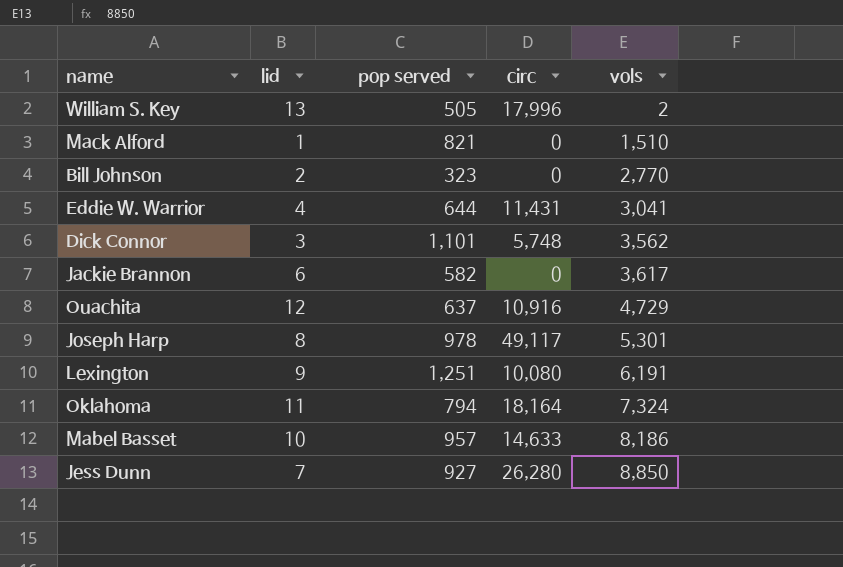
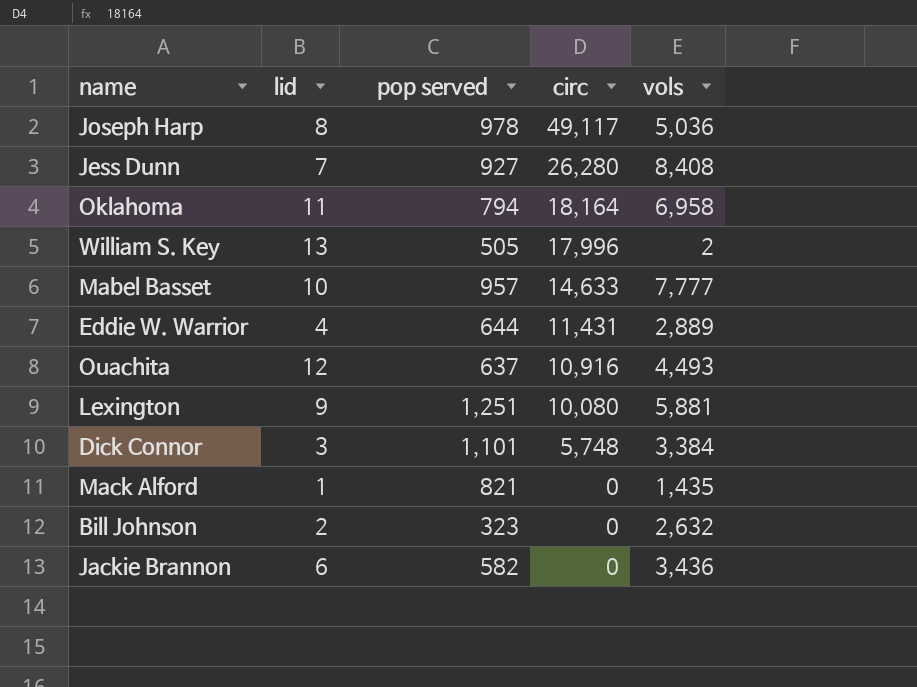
row order: vols ascending -> circ descending
Joseph Harp | vols: 5,301 -> 5,036
Jess Dunn | vols: 8,850 -> 8,408
Oklahoma | vols: 7,324 -> 6,958
Mabel Basset | vols: 8,186 -> 7,777
Eddie W. Warrior | vols: 3,041 -> 2,889
Ouachita | vols: 4,729 -> 4,493
Lexington | vols: 6,191 -> 5,881
Dick Connor | vols: 3,562 -> 3,384
Mack Alford | vols: 1,510 -> 1,435
Bill Johnson | vols: 2,770 -> 2,632
Jackie Brannon | vols: 3,617 -> 3,436

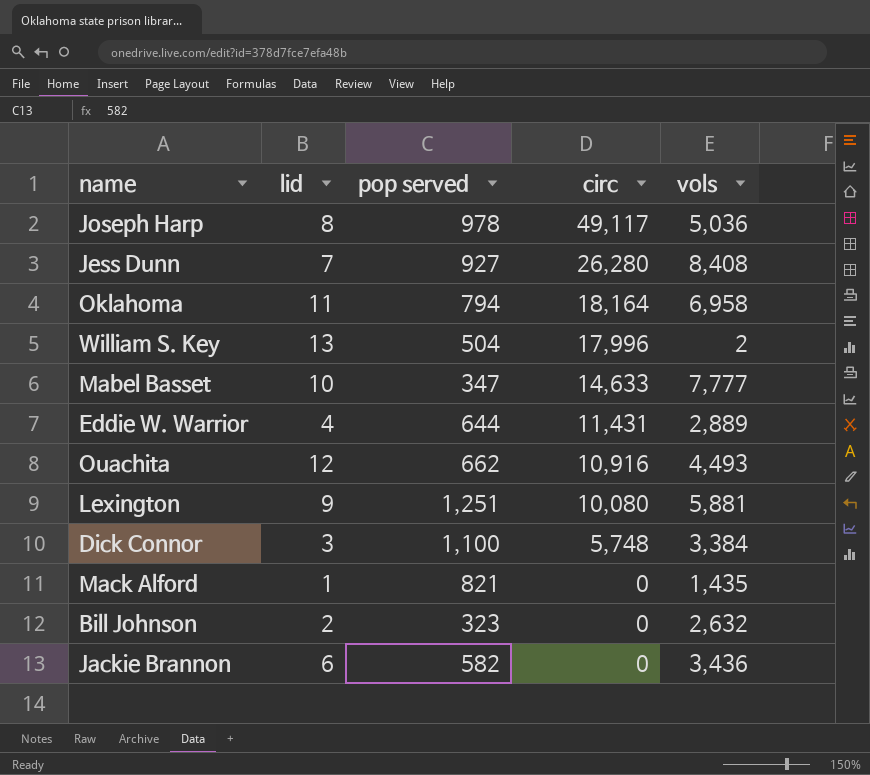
William S. Key | pop served: 505 -> 504
Mabel Basset | pop served: 957 -> 347
Ouachita | pop served: 637 -> 662
Dick Connor | pop served: 1,101 -> 1,100

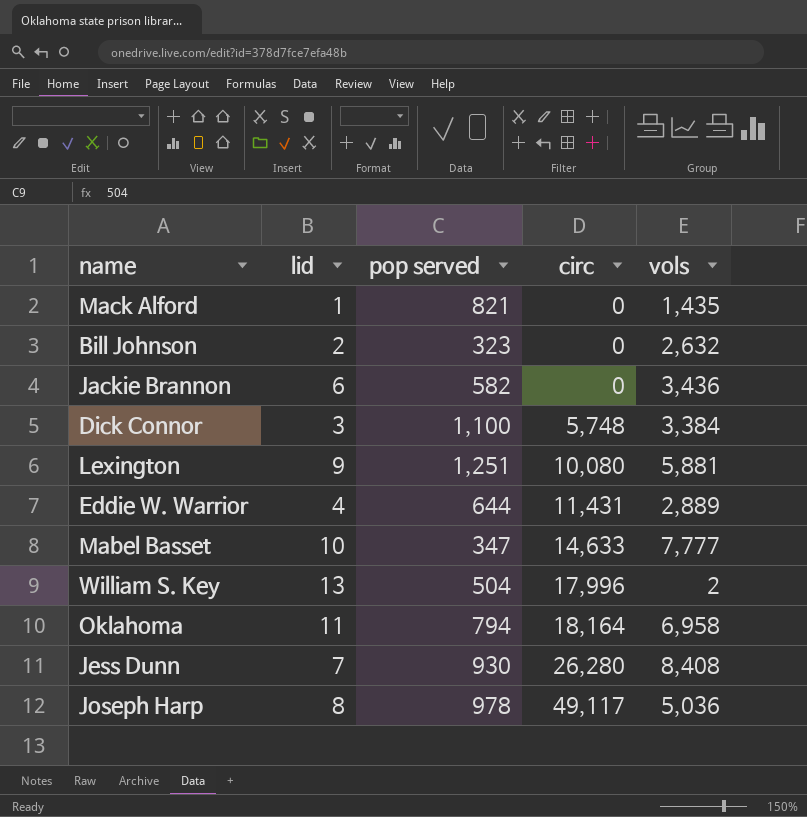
row order: circ descending -> circ ascending
row Ouachita: 12 | 662 | 10,916 | 4,493 -> none
Jess Dunn | pop served: 927 -> 930

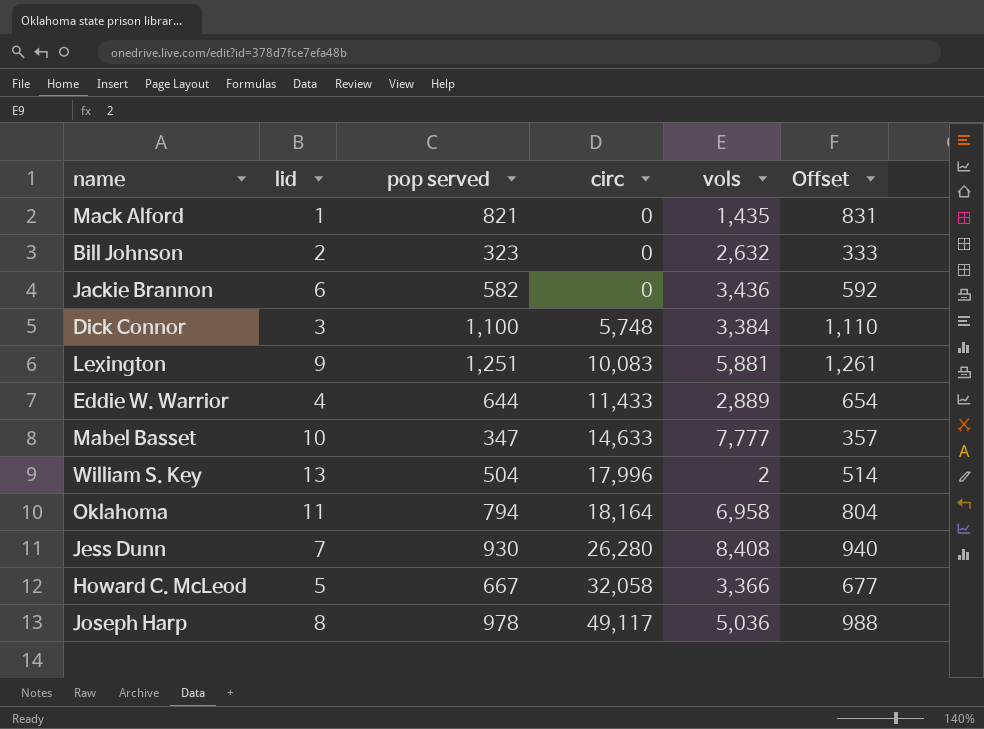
column Offset | formula: none -> [pop served] + 10
Lexington | circ: 10,080 -> 10,083
Eddie W. Warrior | circ: 11,431 -> 11,433
row Howard C. McLeod: none -> 5 | 667 | 32,058 | 3,366 | 677

